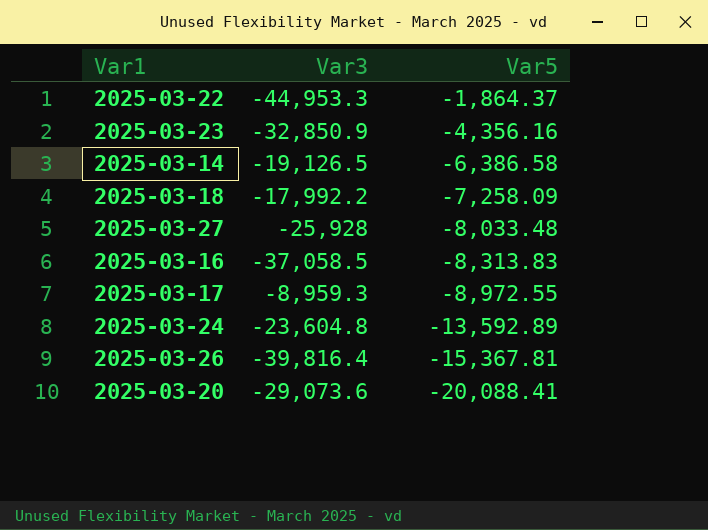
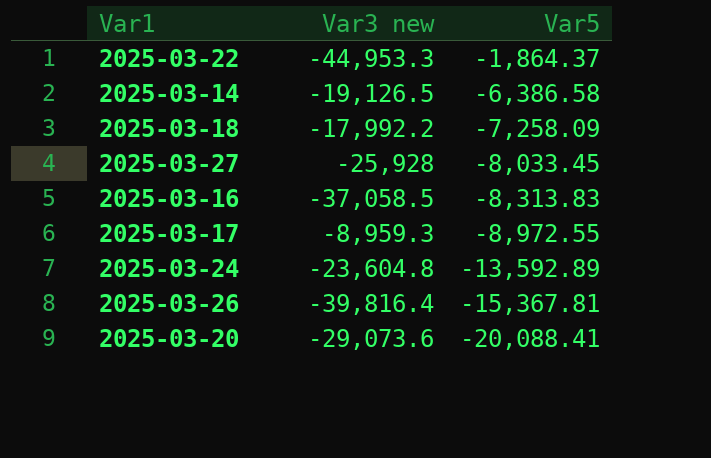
column name: Var3 -> Var3 new
row 2025-03-23: -32,850.9 | -4,356.16 -> none
2025-03-27 | Var5: -8,033.48 -> -8,033.45

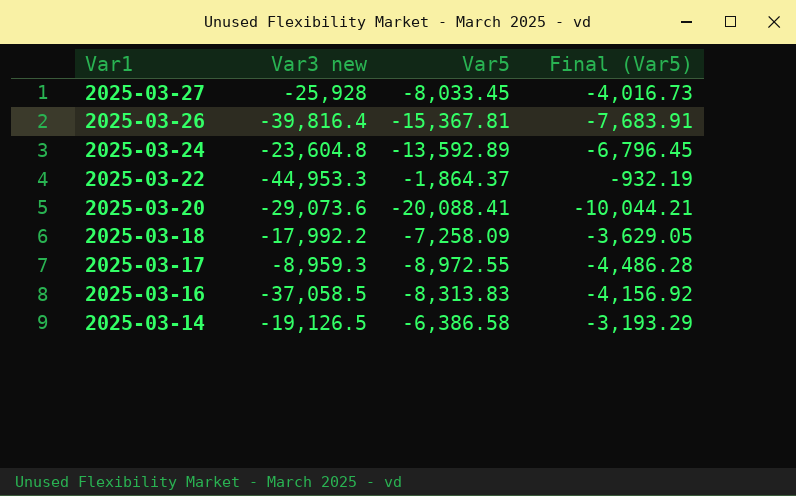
row order: Var5 descending -> Var1 descending
column Final (Var5) | formula: none -> [Var5] * 0.5

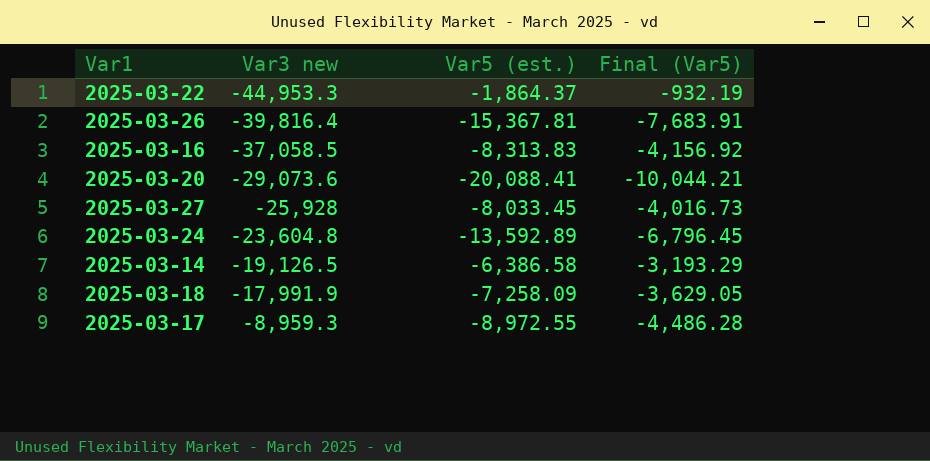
row order: Var1 descending -> Var3 new ascending
column name: Var5 -> Var5 (est.)
2025-03-18 | Var3 new: -17,992.2 -> -17,991.9

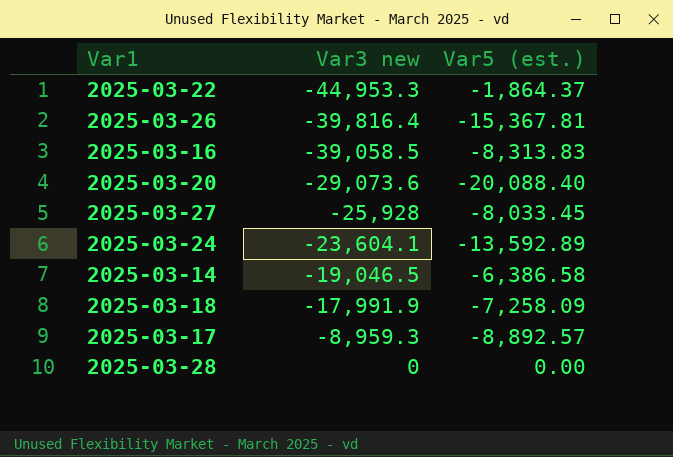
column Final (Var5) | formula: [Var5 (est.)] * 0.5 -> none
2025-03-16 | Var3 new: -37,058.5 -> -39,058.5
2025-03-20 | Var5 (est.): -20,088.41 -> -20,088.40
2025-03-24 | Var3 new: -23,604.8 -> -23,604.1
2025-03-14 | Var3 new: -19,126.5 -> -19,046.5
2025-03-17 | Var5 (est.): -8,972.55 -> -8,892.57
row 2025-03-28: none -> 0 | 0.00

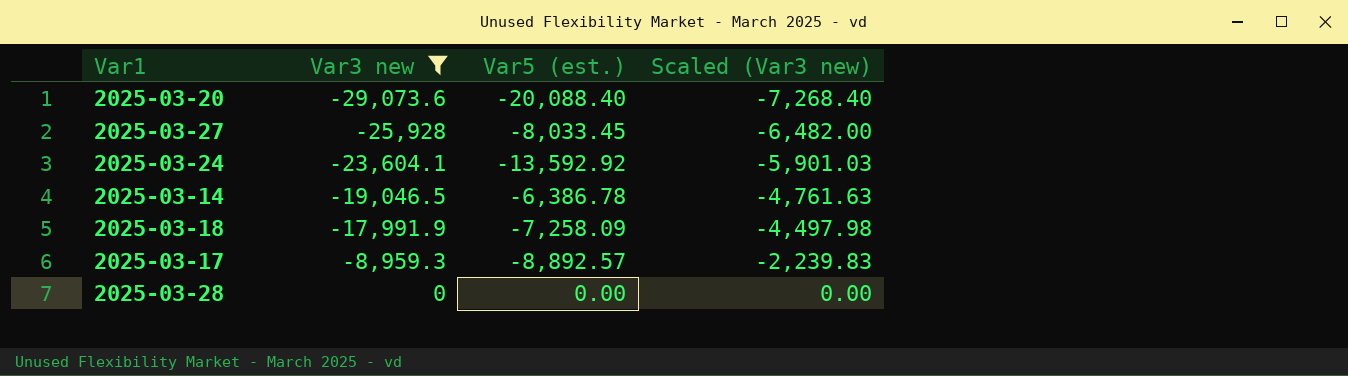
filter: none -> Var3 new >= -29,073.6
column Scaled (Var3 new) | formula: none -> [Var3 new] * 0.25
2025-03-24 | Var5 (est.): -13,592.89 -> -13,592.92
2025-03-14 | Var5 (est.): -6,386.58 -> -6,386.78

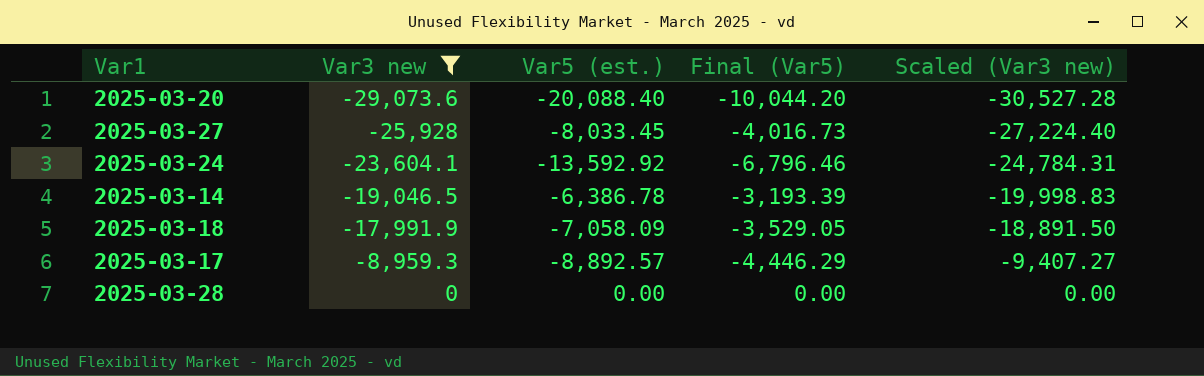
column Final (Var5) | formula: none -> [Var5 (est.)] * 0.5
column Scaled (Var3 new) | formula: [Var3 new] * 0.25 -> [Var3 new] * 1.05
2025-03-18 | Var5 (est.): -7,258.09 -> -7,058.09

